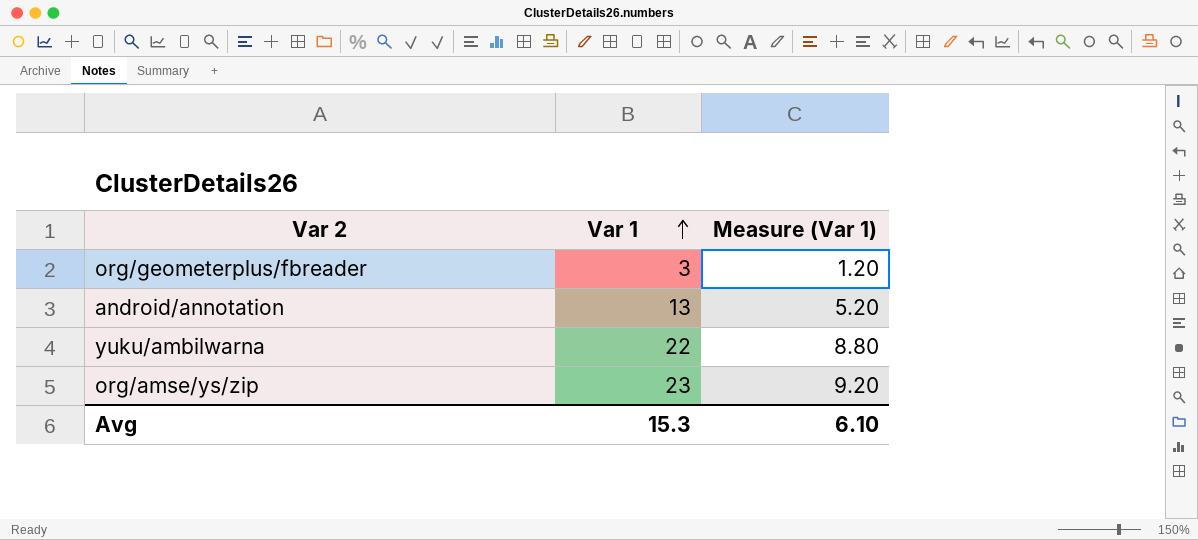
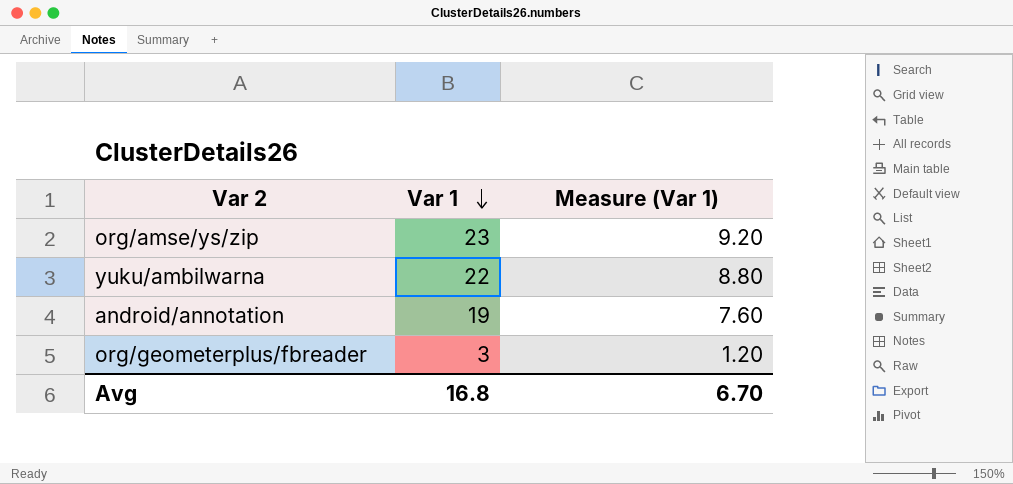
row order: Var 1 ascending -> Var 1 descending
android/annotation | Var 1: 13 -> 19
android/annotation | Measure (Var 1): 5.20 -> 7.60
Avg | Var 1: 15.3 -> 16.8
Avg | Measure (Var 1): 6.10 -> 6.70

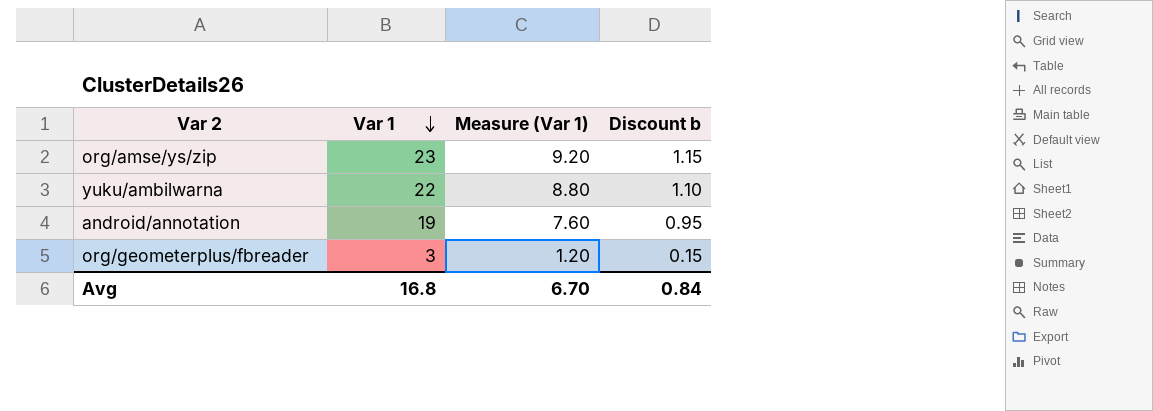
column Discount b | formula: none -> [Var 1] * 0.05

